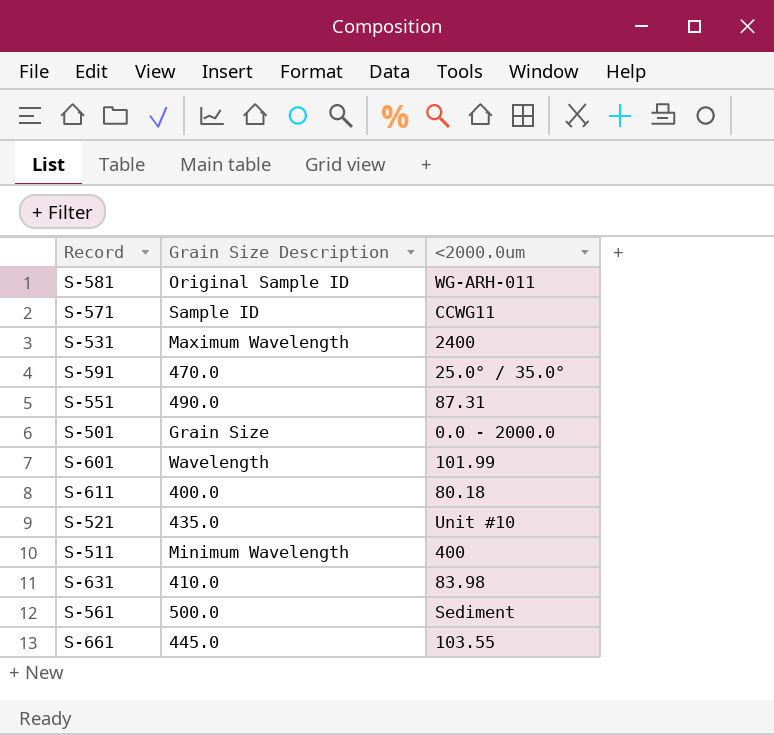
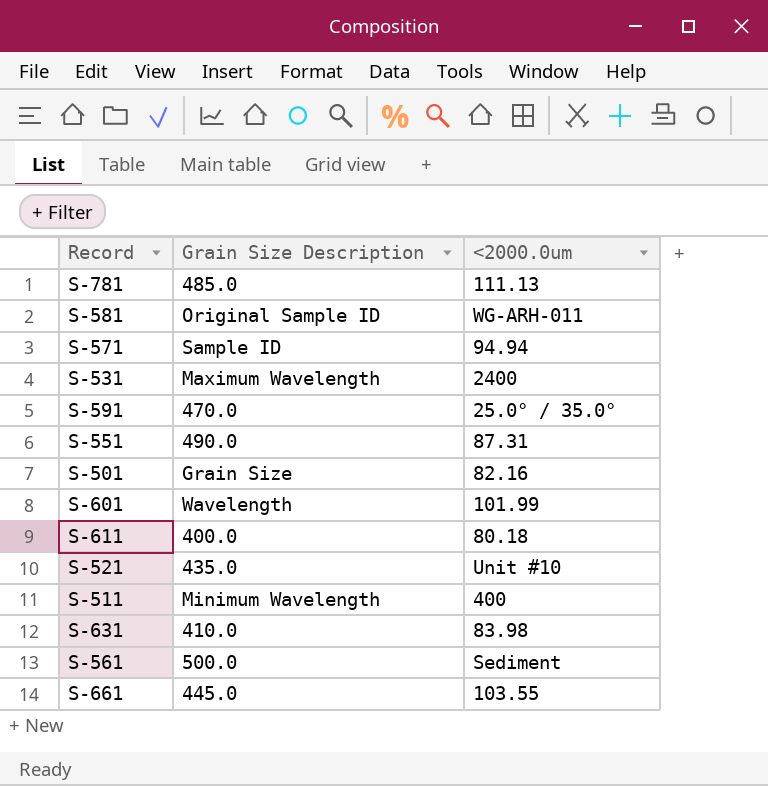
row S-781: none -> 485.0 | 111.13
S-571 | <2000.0um: CCWG11 -> 94.94
S-501 | <2000.0um: 0.0 - 2000.0 -> 82.16

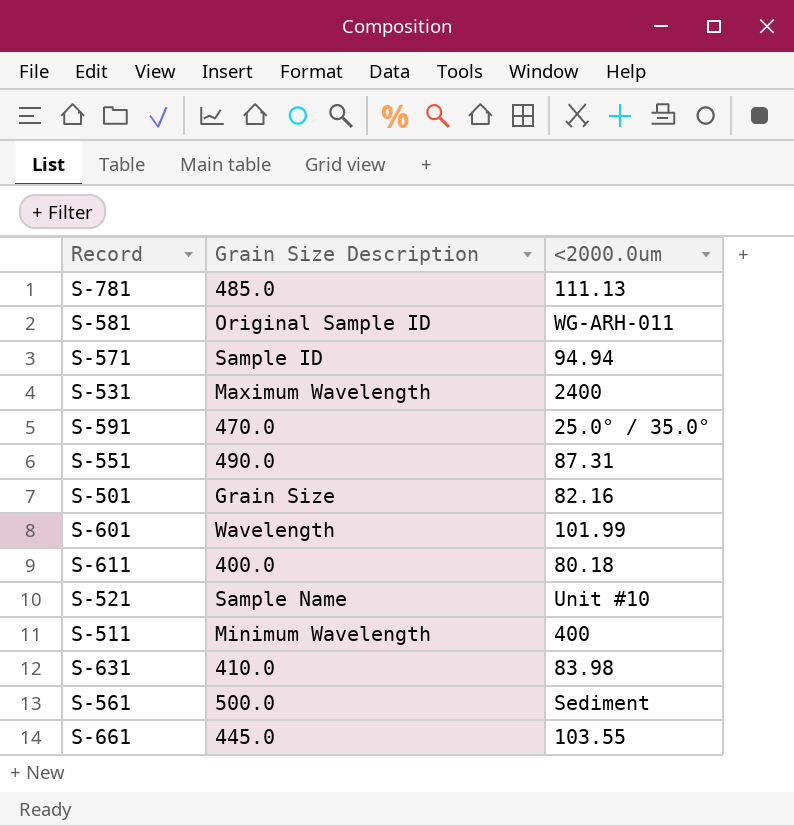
S-521 | Grain Size Description: 435.0 -> Sample Name

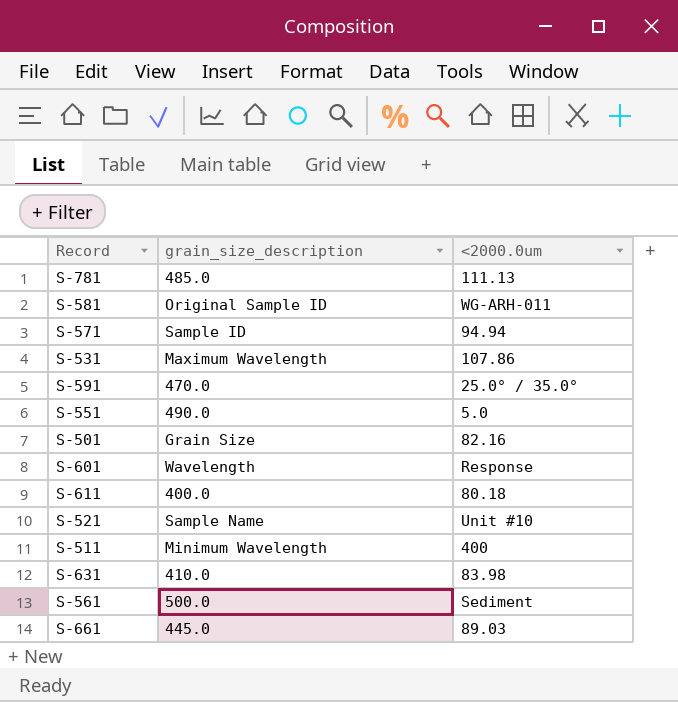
column name: Grain Size Description -> grain_size_description
S-531 | <2000.0um: 2400 -> 107.86
S-551 | <2000.0um: 87.31 -> 5.0
S-601 | <2000.0um: 101.99 -> Response
S-661 | <2000.0um: 103.55 -> 89.03

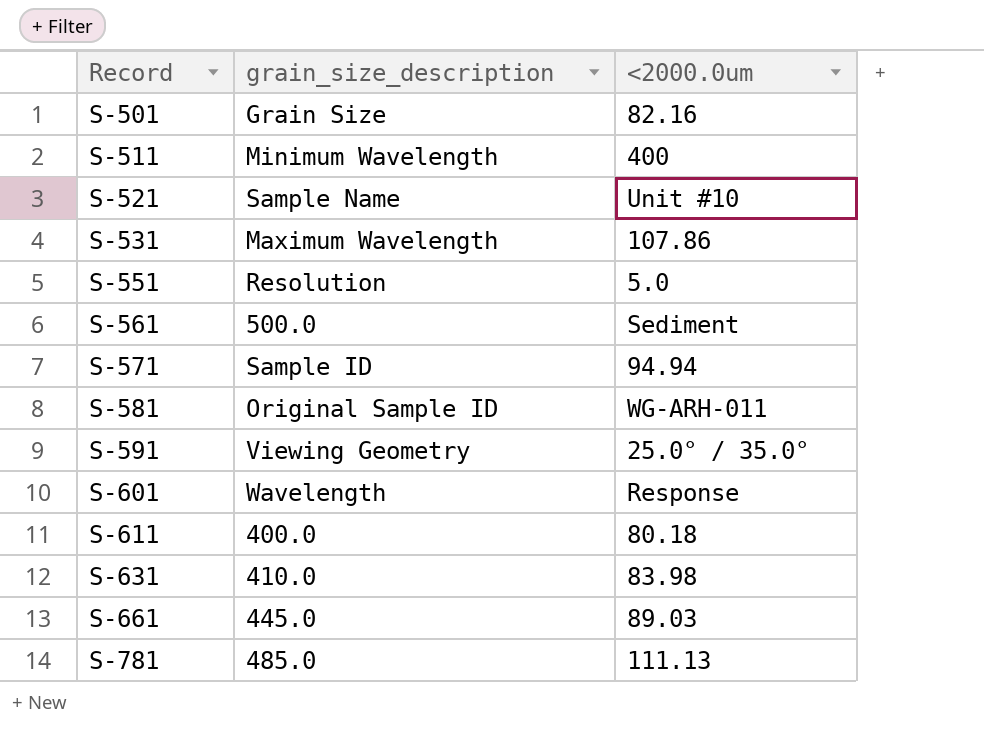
row order: none -> Record ascending
S-551 | grain_size_description: 490.0 -> Resolution
S-591 | grain_size_description: 470.0 -> Viewing Geometry

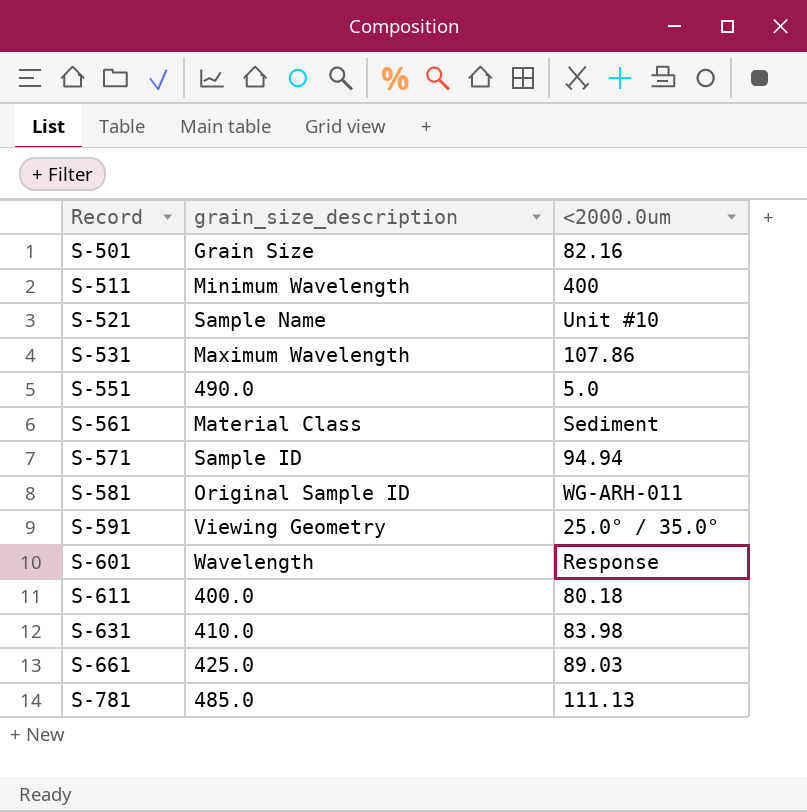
S-551 | grain_size_description: Resolution -> 490.0
S-561 | grain_size_description: 500.0 -> Material Class
S-661 | grain_size_description: 445.0 -> 425.0

